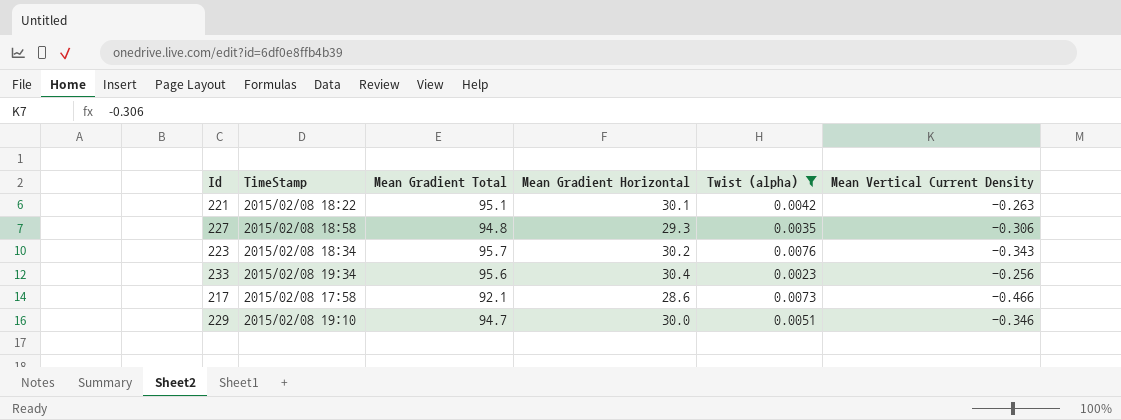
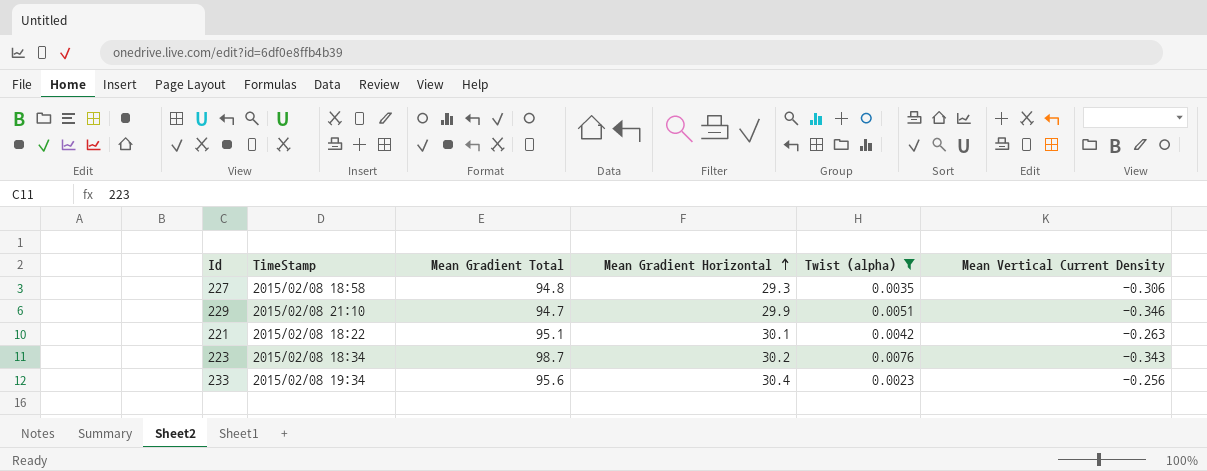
row order: none -> Mean Gradient Horizontal ascending
row 217: 2015/02/08 17:58 | 92.1 | 28.6 | 0.0073 | -0.466 -> none
229 | TimeStamp: 2015/02/08 19:10 -> 2015/02/08 21:10
229 | Mean Gradient Horizontal: 30.0 -> 29.9
223 | Mean Gradient Total: 95.7 -> 98.7

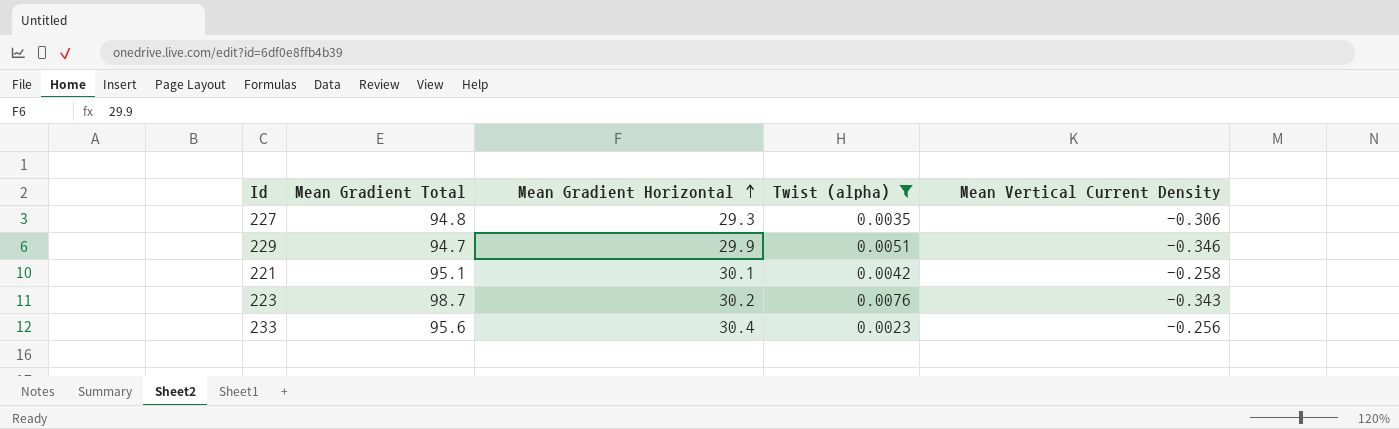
column TimeStamp | position: 2 -> none
221 | Mean Vertical Current Density: -0.263 -> -0.258

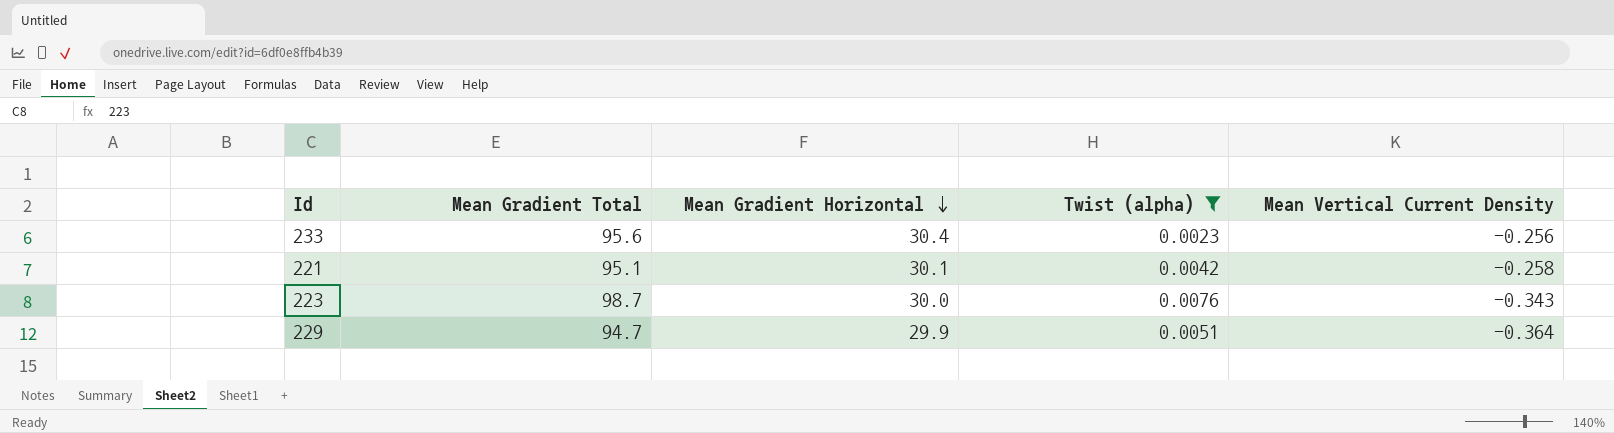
row order: Mean Gradient Horizontal ascending -> Mean Gradient Horizontal descending
row 227: 94.8 | 29.3 | 0.0035 | -0.306 -> none
223 | Mean Gradient Horizontal: 30.2 -> 30.0
229 | Mean Vertical Current Density: -0.346 -> -0.364

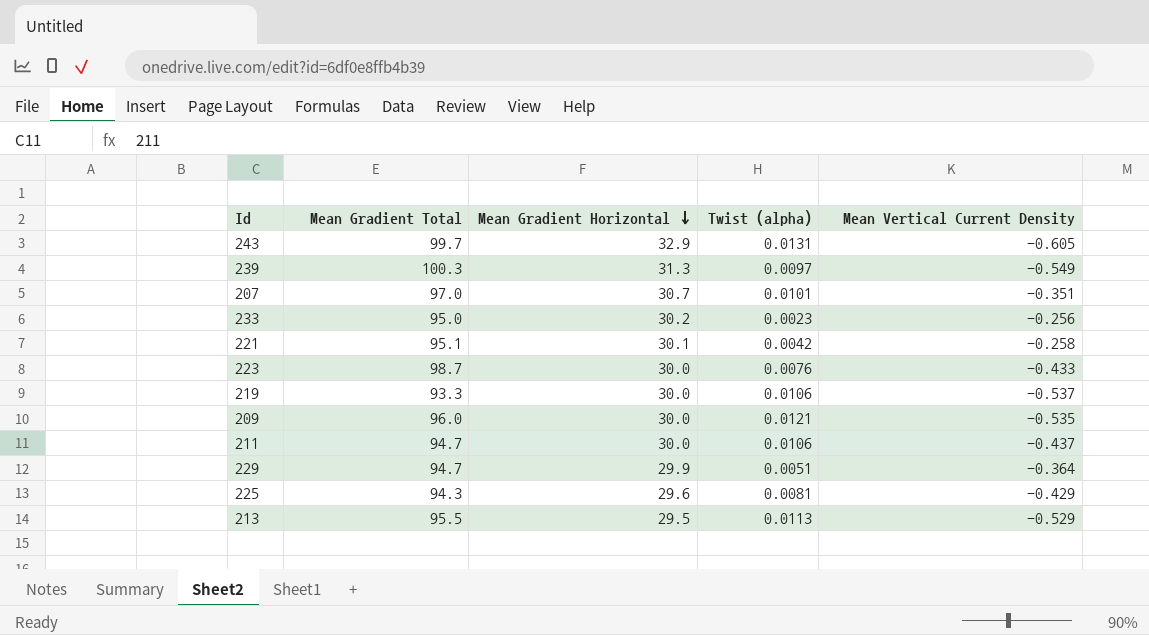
filter: Twist (alpha) <= 0.0076 -> none
233 | Mean Gradient Total: 95.6 -> 95.0
233 | Mean Gradient Horizontal: 30.4 -> 30.2
223 | Mean Vertical Current Density: -0.343 -> -0.433

